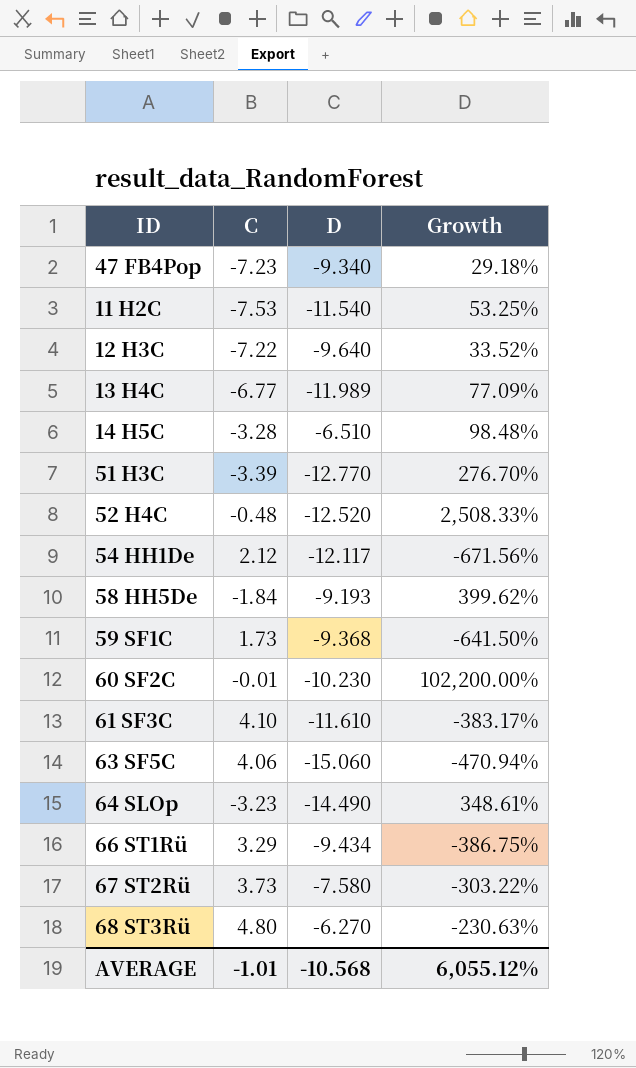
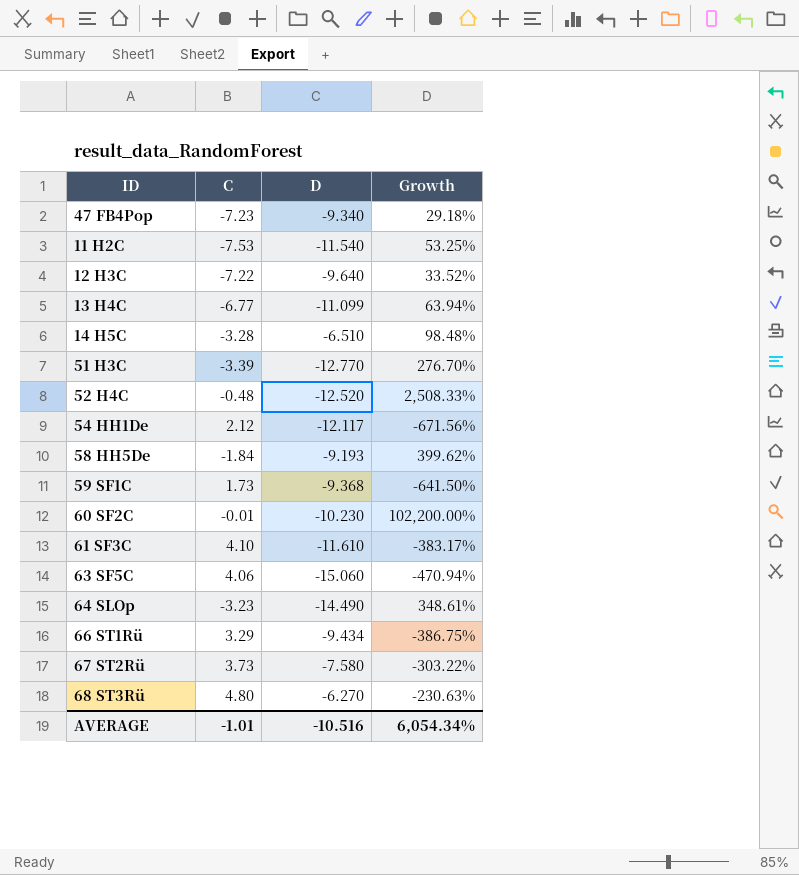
13 H4C | D: -11.989 -> -11.099
13 H4C | Growth: 77.09% -> 63.94%
AVERAGE | D: -10.568 -> -10.516
AVERAGE | Growth: 6,055.12% -> 6,054.34%

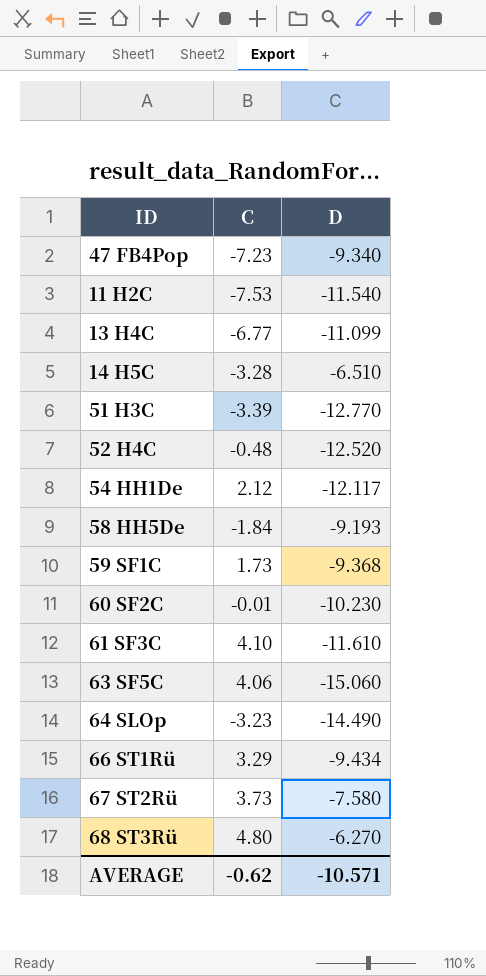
column Growth | formula: ([D] - [C]) / [C] -> none
row 12 H3C: -7.22 | -9.640 | 33.52% -> none
AVERAGE | C: -1.01 -> -0.62
AVERAGE | D: -10.516 -> -10.571

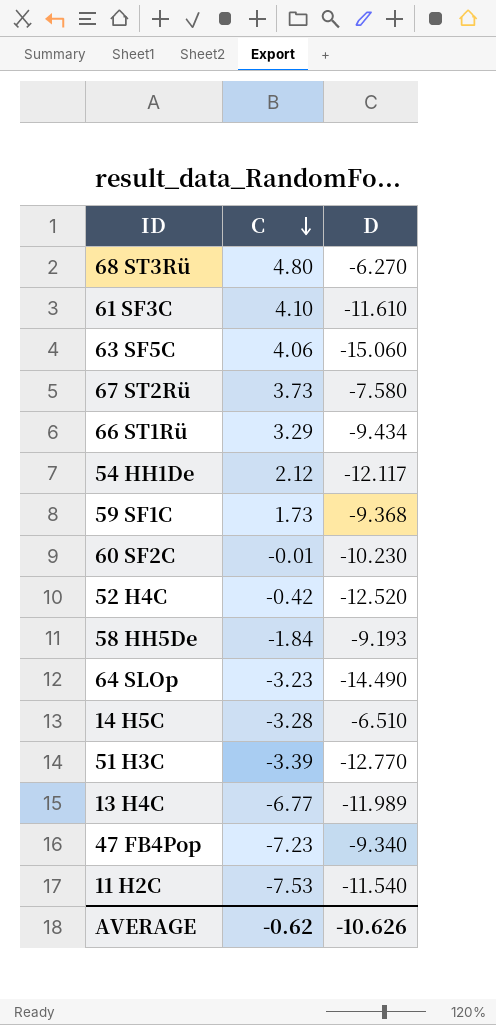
row order: none -> C descending
52 H4C | C: -0.48 -> -0.42
13 H4C | D: -11.099 -> -11.989
AVERAGE | D: -10.571 -> -10.626

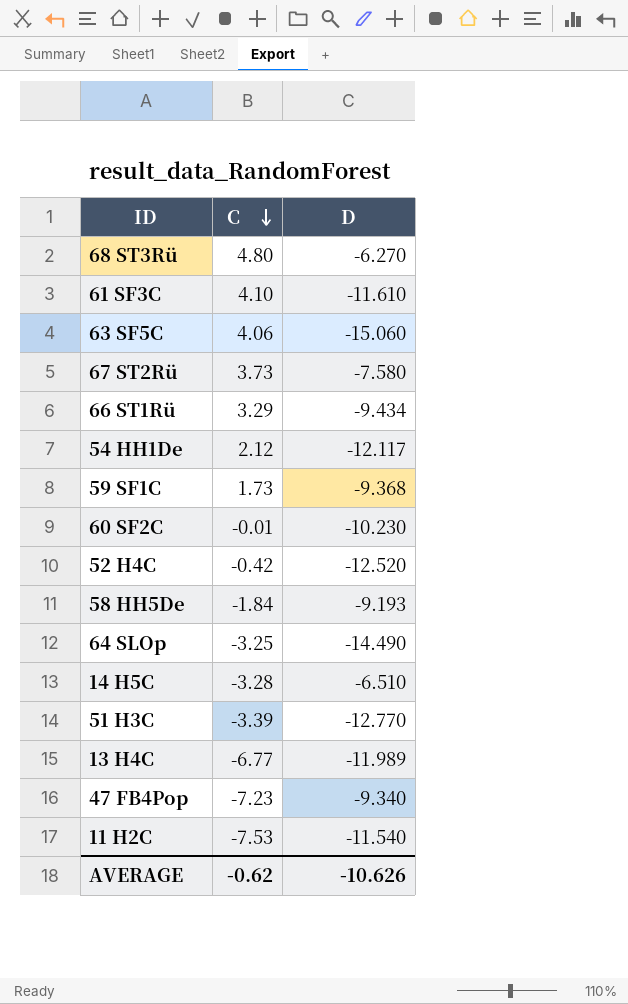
64 SLOp | C: -3.23 -> -3.25

